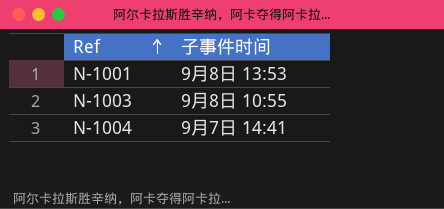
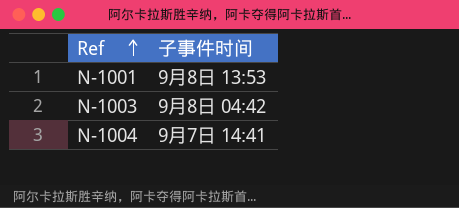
N-1003 | 子事件时间: 9月8日 10:55 -> 9月8日 04:42

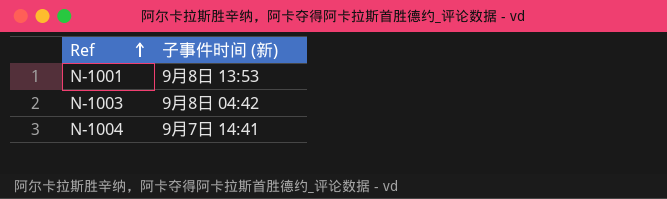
column name: 子事件时间 -> 子事件时间 (新)

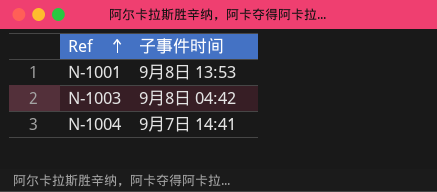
column name: 子事件时间 (新) -> 子事件时间

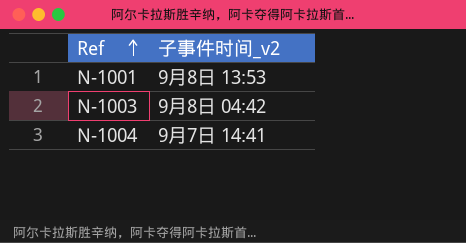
column name: 子事件时间 -> 子事件时间_v2

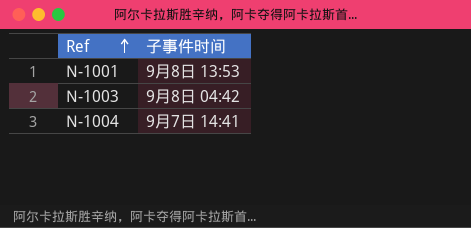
column name: 子事件时间_v2 -> 子事件时间

